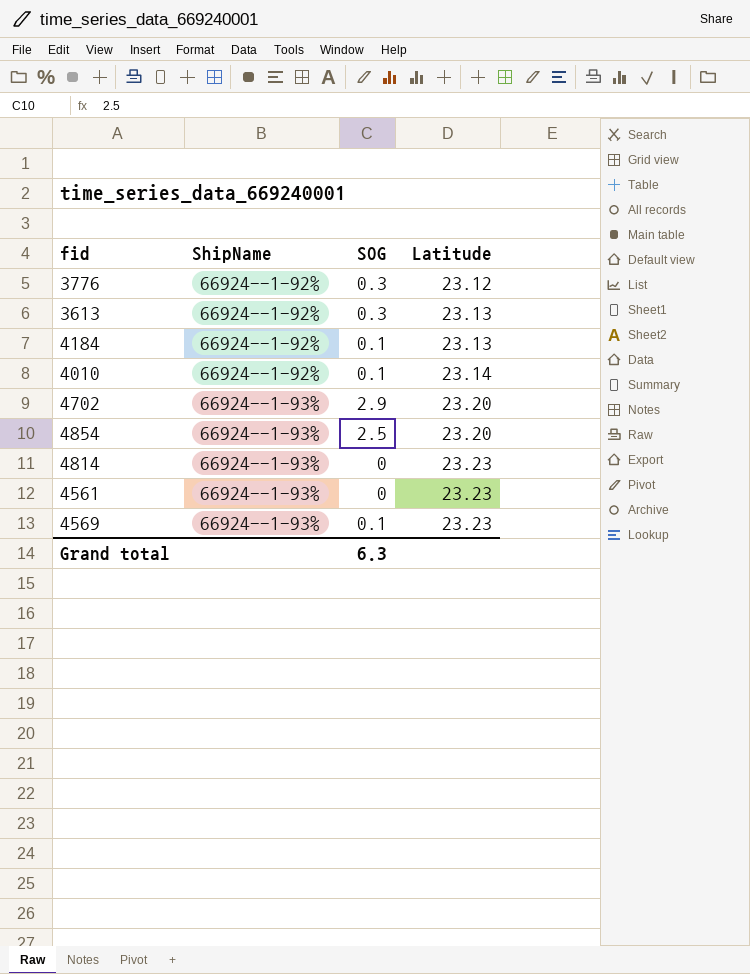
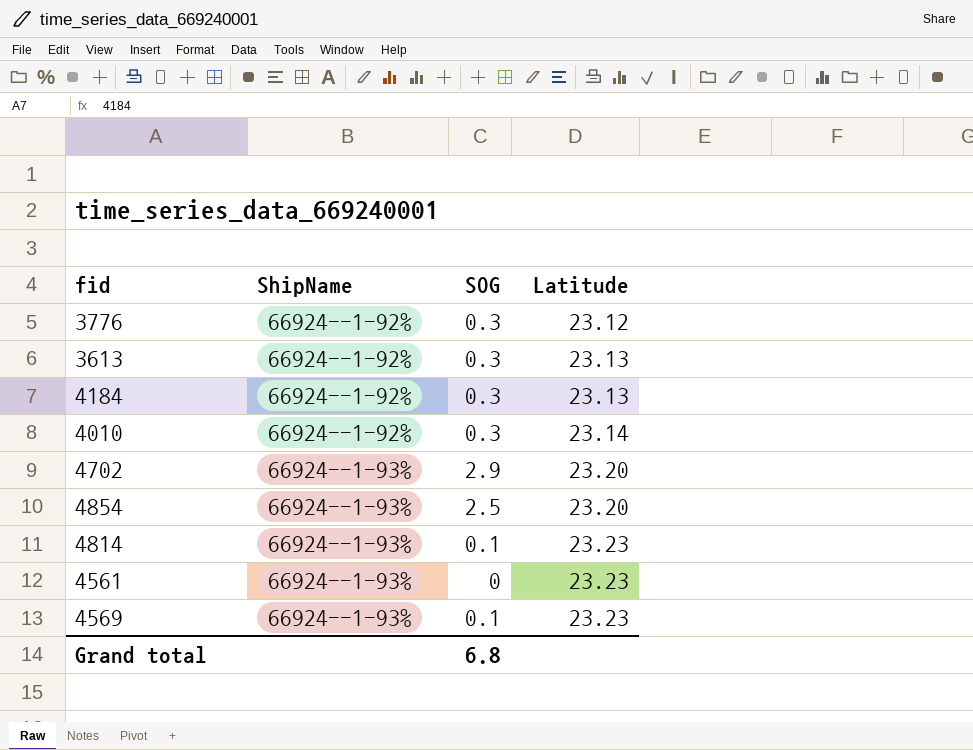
4184 | SOG: 0.1 -> 0.3
4010 | SOG: 0.1 -> 0.3
4814 | SOG: 0 -> 0.1
Grand total | SOG: 6.3 -> 6.8

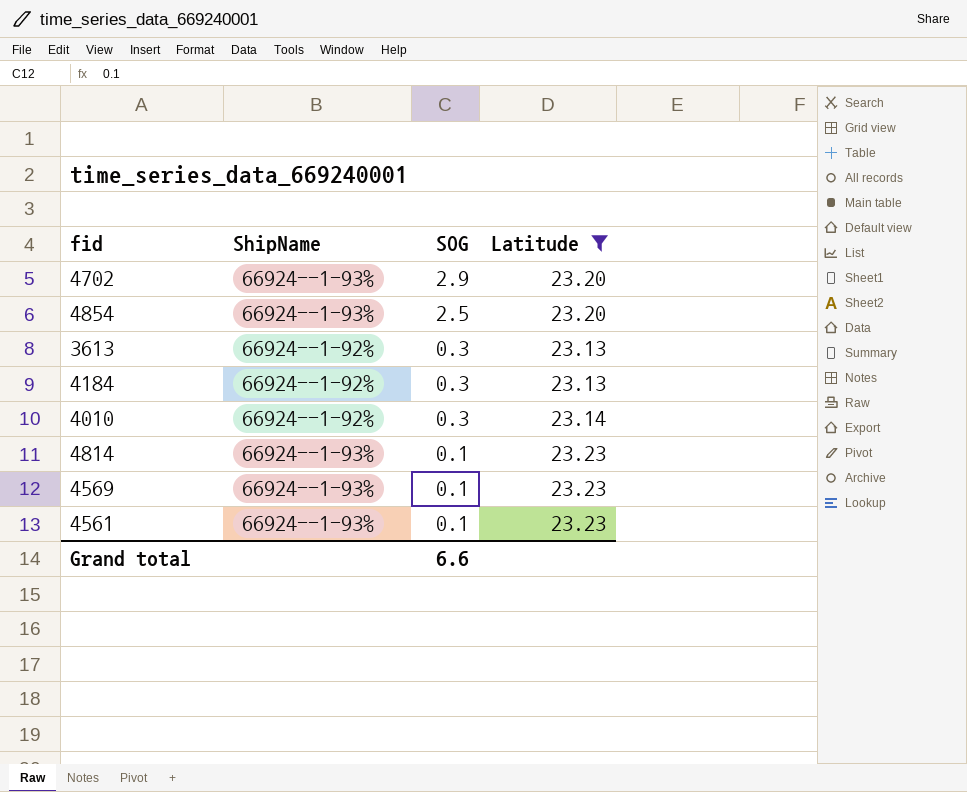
filter: none -> Latitude != 23.12
row order: ShipName ascending -> SOG descending
4561 | SOG: 0 -> 0.1
Grand total | SOG: 6.8 -> 6.6

